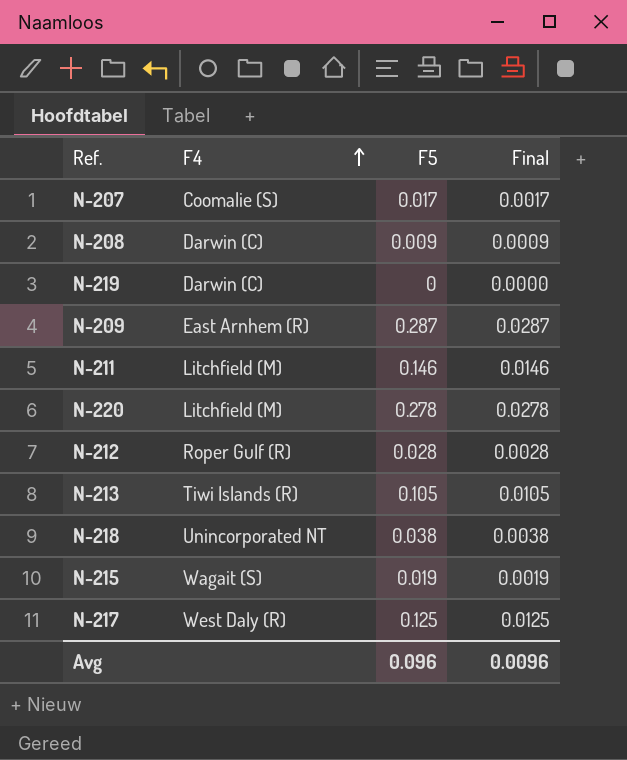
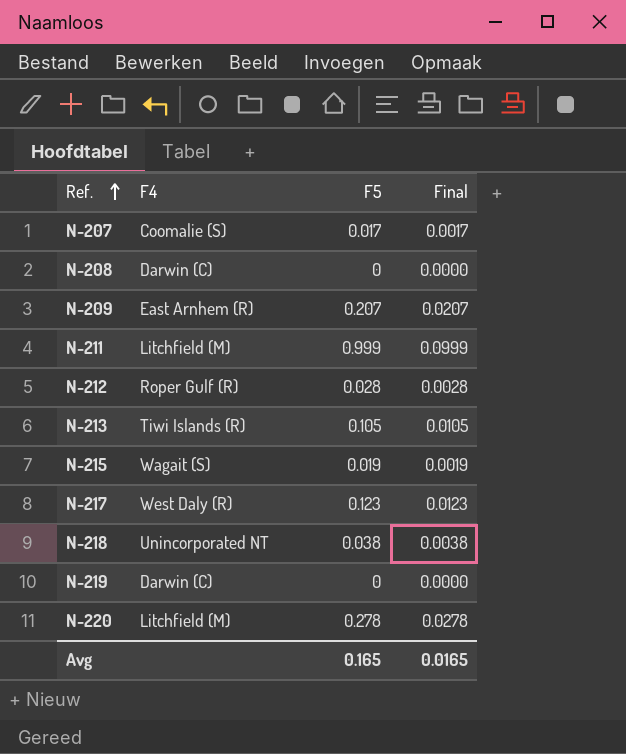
row order: F4 ascending -> Ref. ascending
N-208 | F5: 0.009 -> 0
N-208 | Final: 0.0009 -> 0.0000
N-209 | F5: 0.287 -> 0.207
N-209 | Final: 0.0287 -> 0.0207
N-211 | F5: 0.146 -> 0.999
N-211 | Final: 0.0146 -> 0.0999
N-217 | F5: 0.125 -> 0.123
N-217 | Final: 0.0125 -> 0.0123
Avg | F5: 0.096 -> 0.165
Avg | Final: 0.0096 -> 0.0165

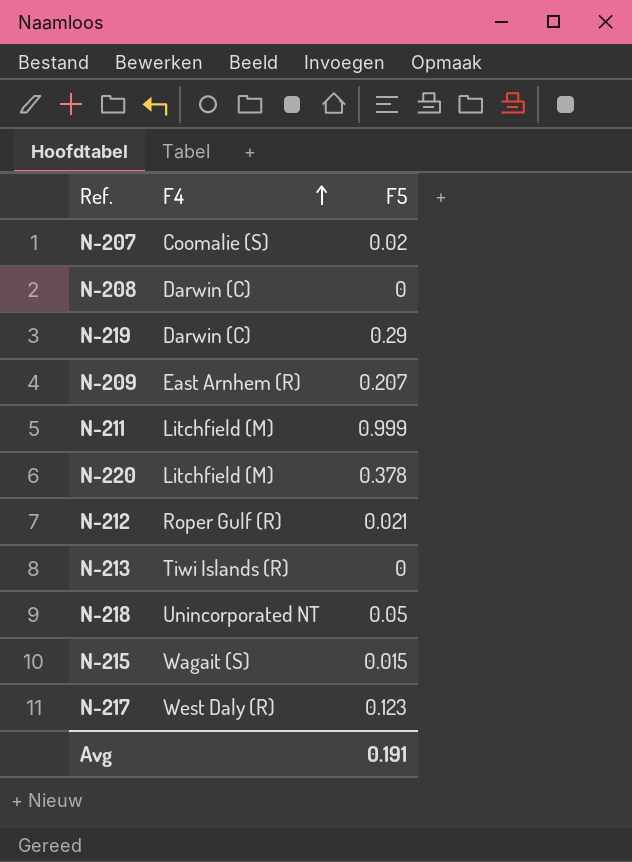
row order: Ref. ascending -> F4 ascending
column Final | formula: [F5] * 0.1 -> none
N-207 | F5: 0.017 -> 0.02
N-219 | F5: 0 -> 0.29
N-220 | F5: 0.278 -> 0.378
N-212 | F5: 0.028 -> 0.021
N-213 | F5: 0.105 -> 0
N-218 | F5: 0.038 -> 0.05
N-215 | F5: 0.019 -> 0.015
Avg | F5: 0.165 -> 0.191

